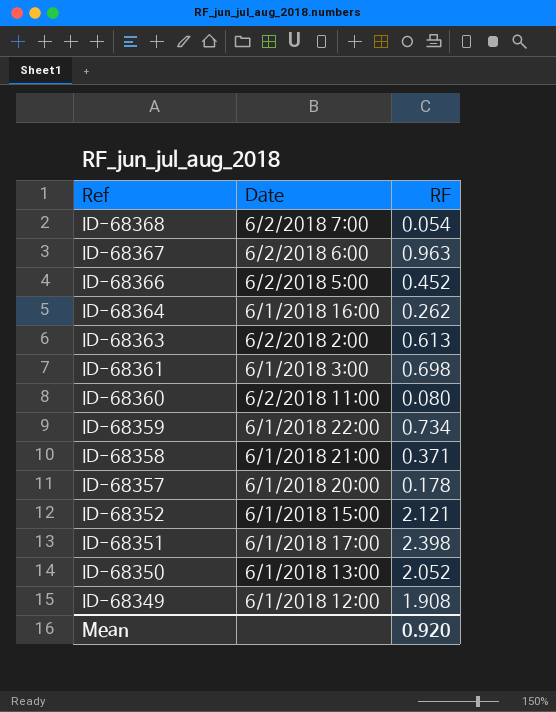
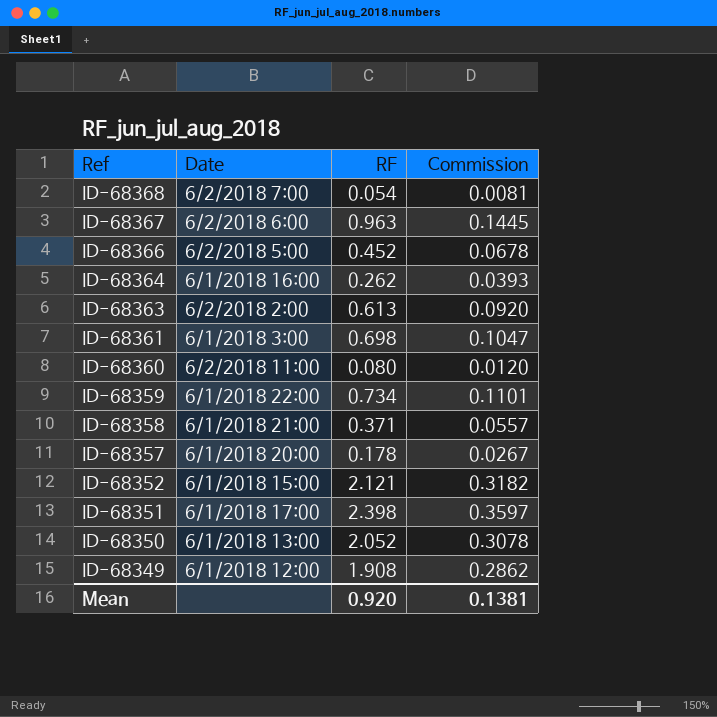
column Commission | formula: none -> [RF] * 0.15

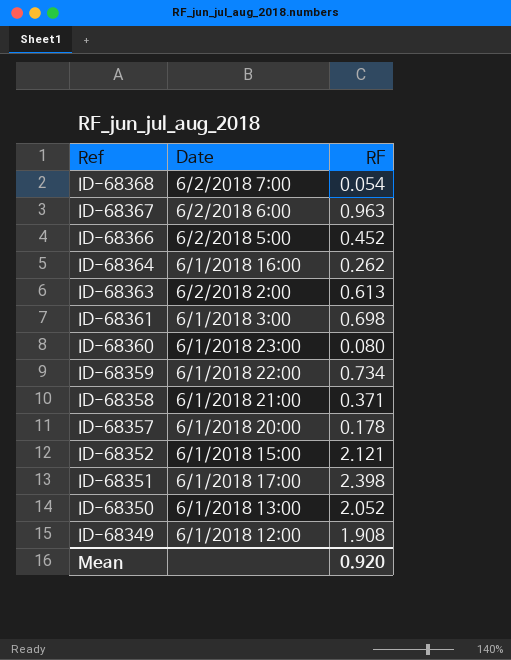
column Commission | formula: [RF] * 0.15 -> none
ID-68360 | Date: 6/2/2018 11:00 -> 6/1/2018 23:00

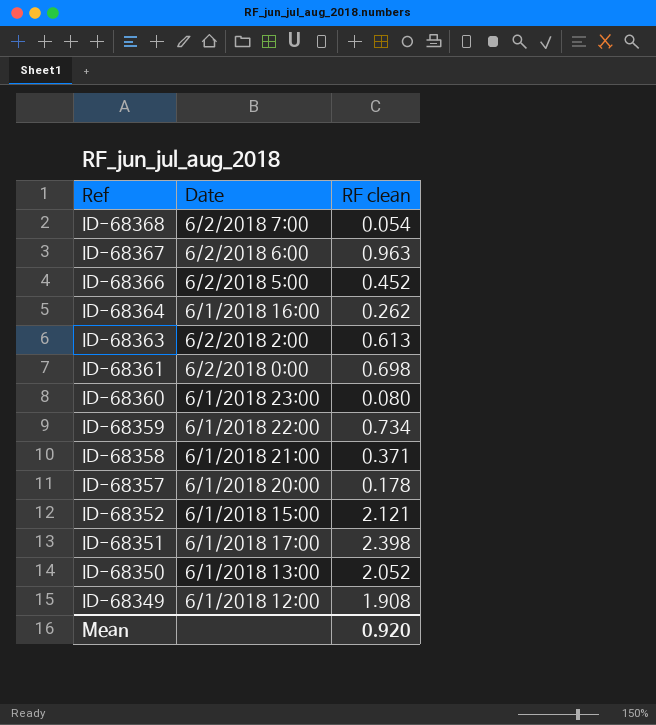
column name: RF -> RF clean
ID-68361 | Date: 6/1/2018 3:00 -> 6/2/2018 0:00

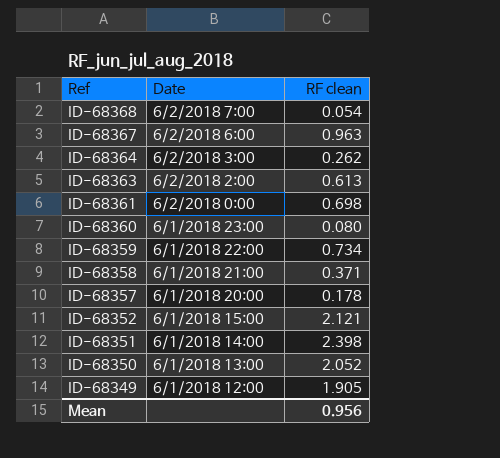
row ID-68366: 6/2/2018 5:00 | 0.452 -> none
ID-68364 | Date: 6/1/2018 16:00 -> 6/2/2018 3:00
ID-68351 | Date: 6/1/2018 17:00 -> 6/1/2018 14:00
ID-68349 | RF clean: 1.908 -> 1.905
Mean | RF clean: 0.920 -> 0.956

